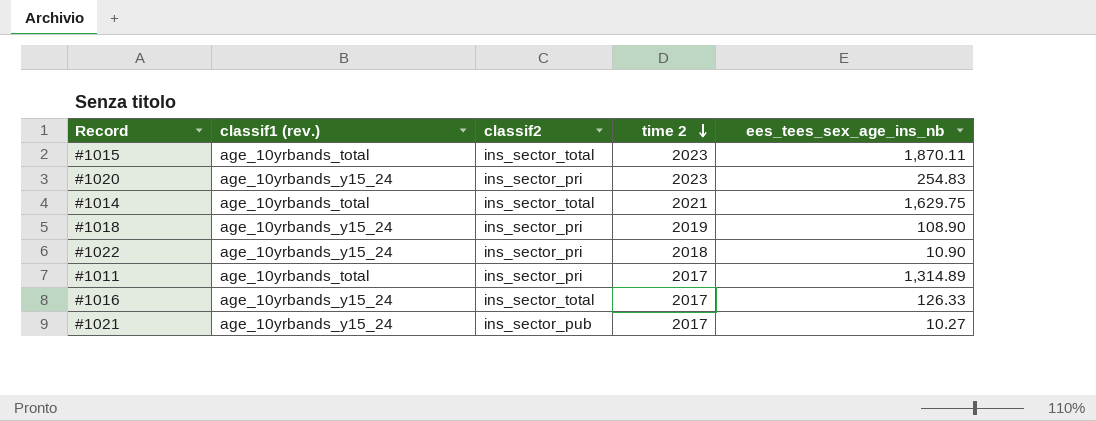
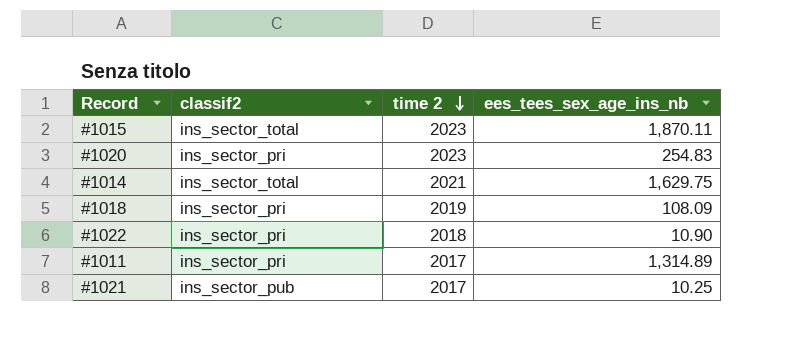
column classif1 (rev.) | position: 2 -> none
row #1016: age_10yrbands_y15_24 | ins_sector_total | 2017 | 126.33 -> none
#1018 | ees_tees_sex_age_ins_nb: 108.90 -> 108.09
#1021 | ees_tees_sex_age_ins_nb: 10.27 -> 10.25

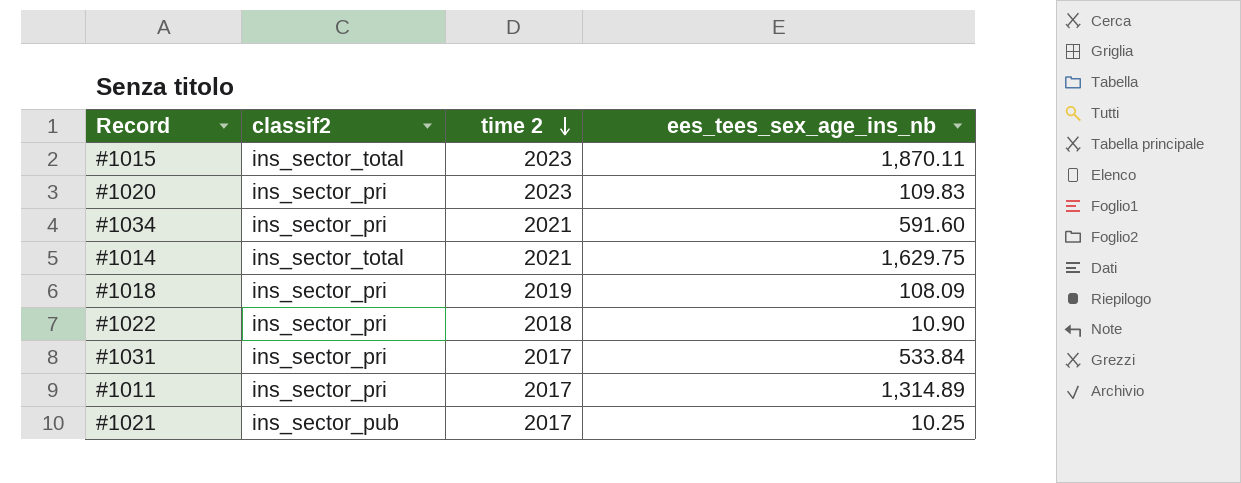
#1020 | ees_tees_sex_age_ins_nb: 254.83 -> 109.83
row #1034: none -> ins_sector_pri | 2021 | 591.60
row #1031: none -> ins_sector_pri | 2017 | 533.84

